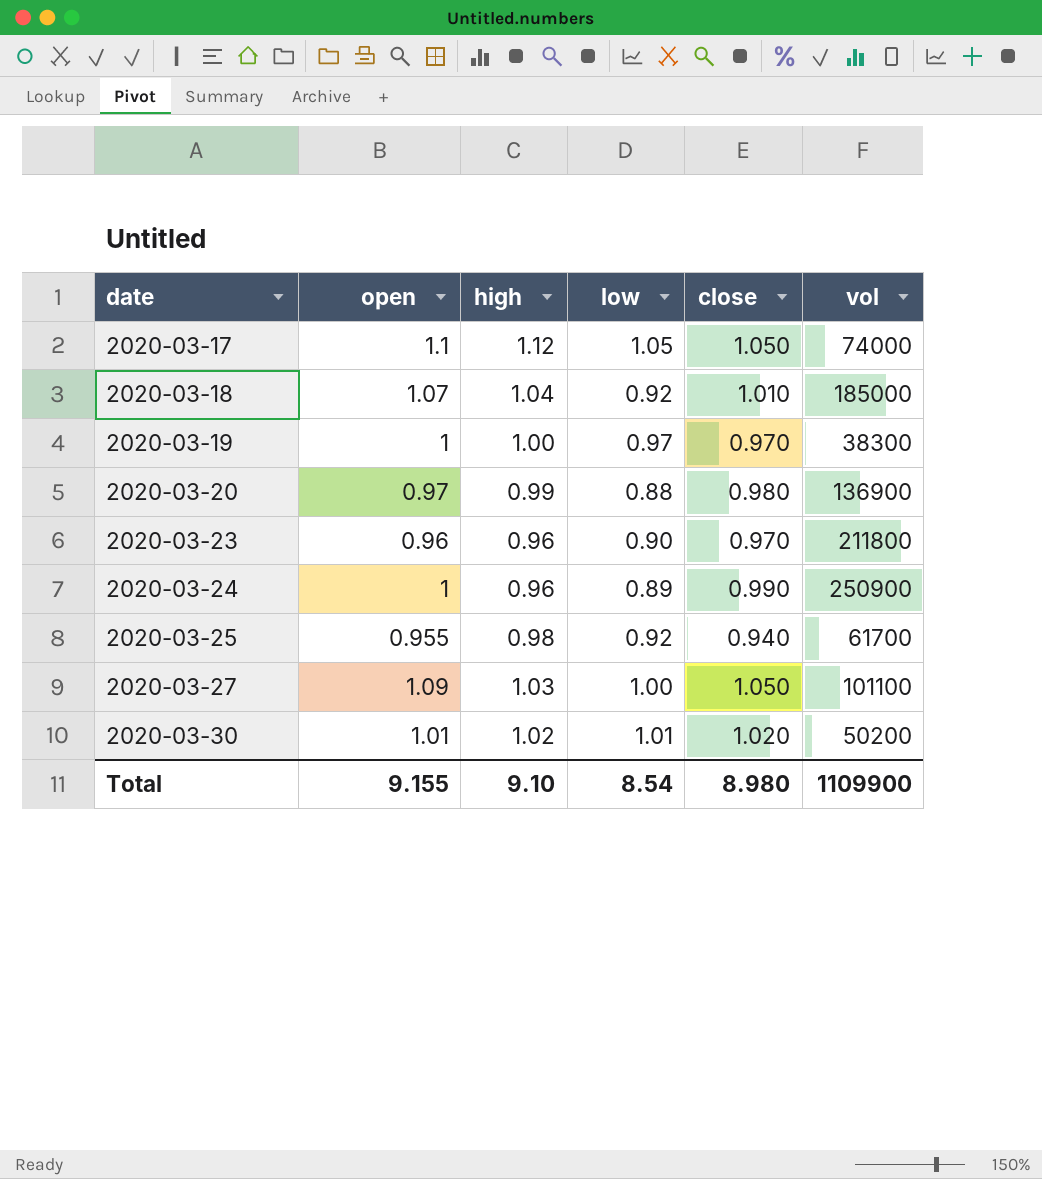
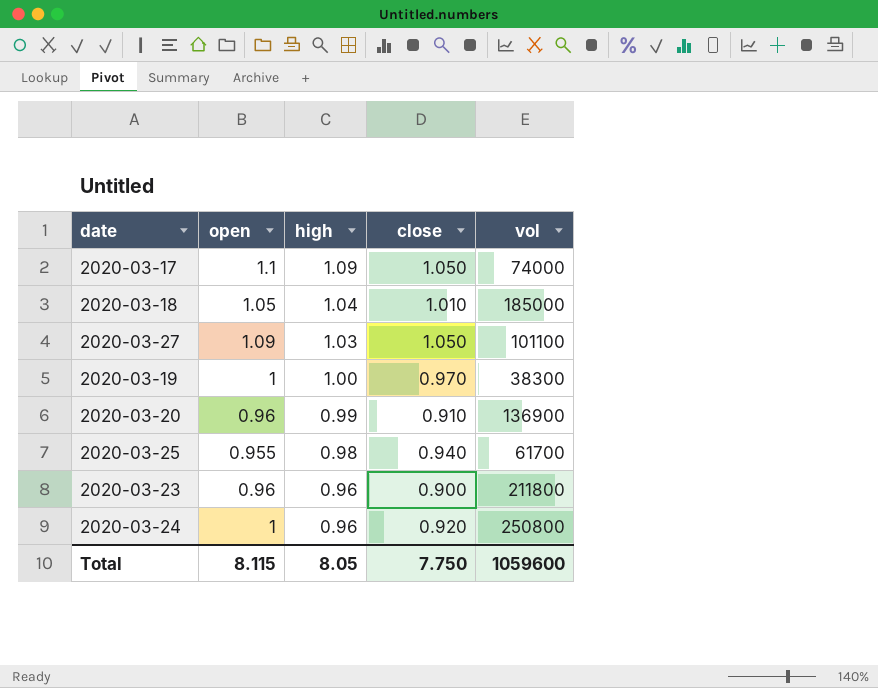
row order: date ascending -> high descending
column low | position: 4 -> none
row 2020-03-30: 1.01 | 1.02 | 1.01 | 1.020 | 50200 -> none
2020-03-17 | high: 1.12 -> 1.09
2020-03-18 | open: 1.07 -> 1.05
2020-03-20 | open: 0.97 -> 0.96
2020-03-20 | close: 0.980 -> 0.910
2020-03-23 | close: 0.970 -> 0.900
2020-03-24 | close: 0.990 -> 0.920
2020-03-24 | vol: 250900 -> 250800
Total | open: 9.155 -> 8.115
Total | high: 9.10 -> 8.05
Total | close: 8.980 -> 7.750
Total | vol: 1109900 -> 1059600

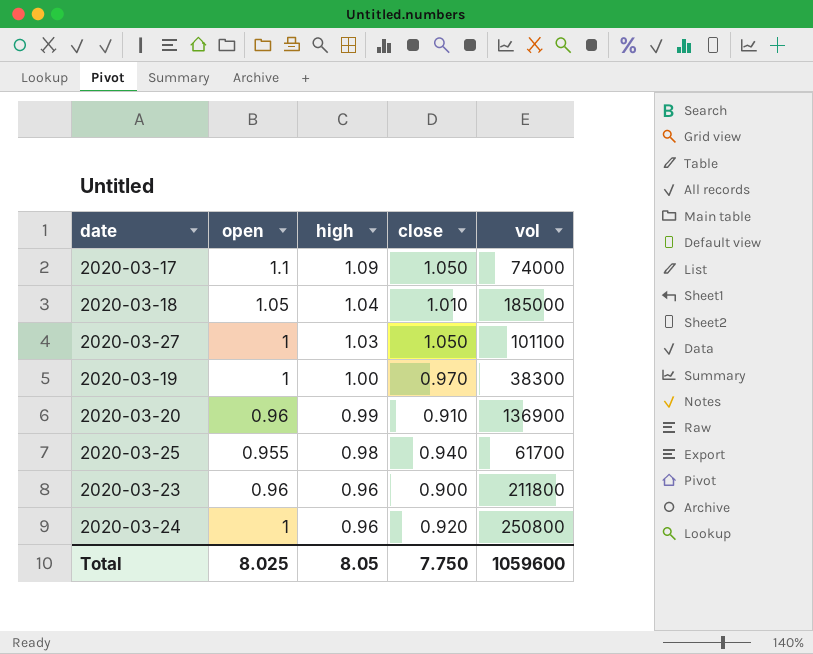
2020-03-27 | open: 1.09 -> 1
Total | open: 8.115 -> 8.025

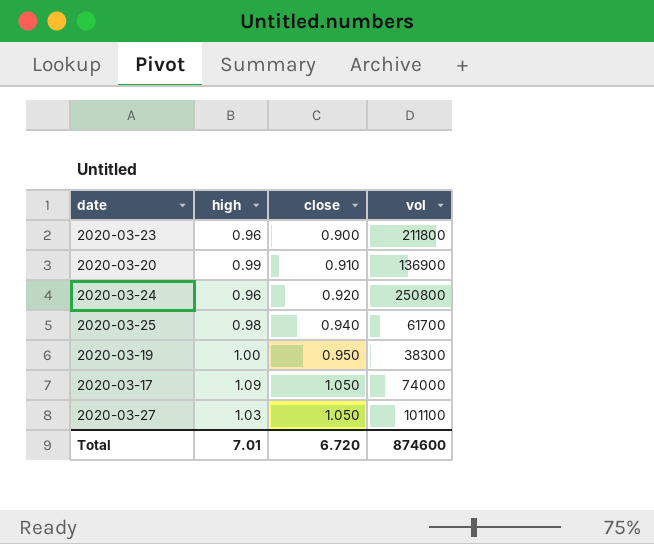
row order: high descending -> close ascending
column open | position: 2 -> none
row 2020-03-18: 1.05 | 1.04 | 1.010 | 185000 -> none
2020-03-19 | close: 0.970 -> 0.950
Total | high: 8.05 -> 7.01
Total | close: 7.750 -> 6.720
Total | vol: 1059600 -> 874600

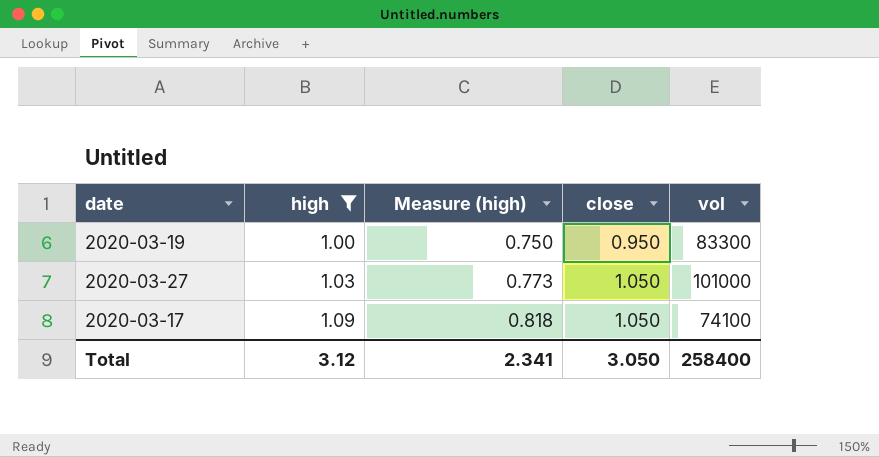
filter: none -> high >= 1.00
row order: close ascending -> high ascending
column Measure (high) | formula: none -> [high] * 0.75
2020-03-19 | vol: 38300 -> 83300
2020-03-27 | vol: 101100 -> 101000
2020-03-17 | vol: 74000 -> 74100
Total | high: 7.01 -> 3.12
Total | close: 6.720 -> 3.050
Total | vol: 874600 -> 258400

